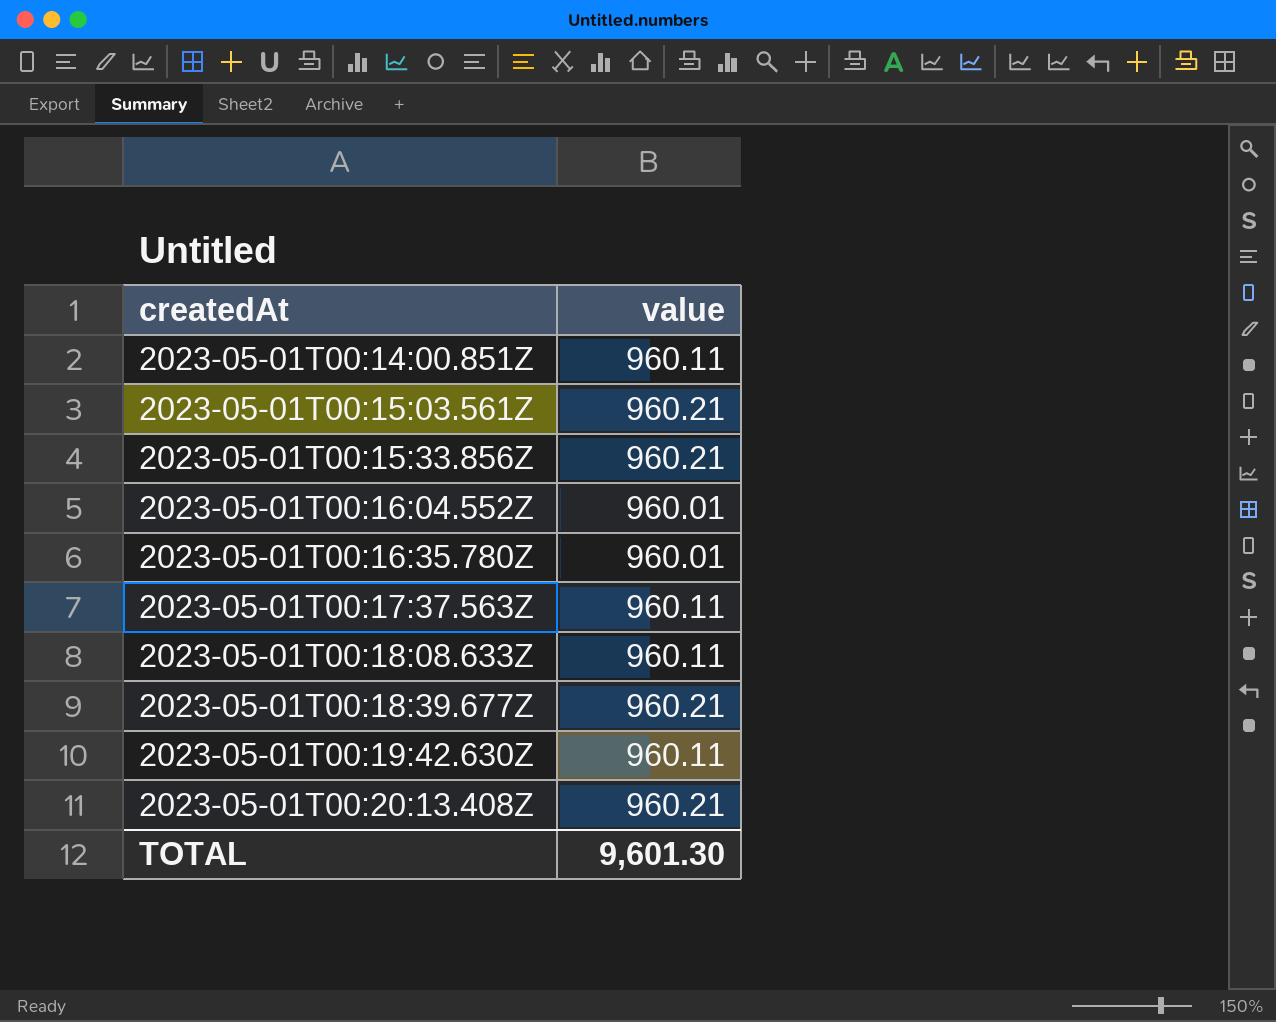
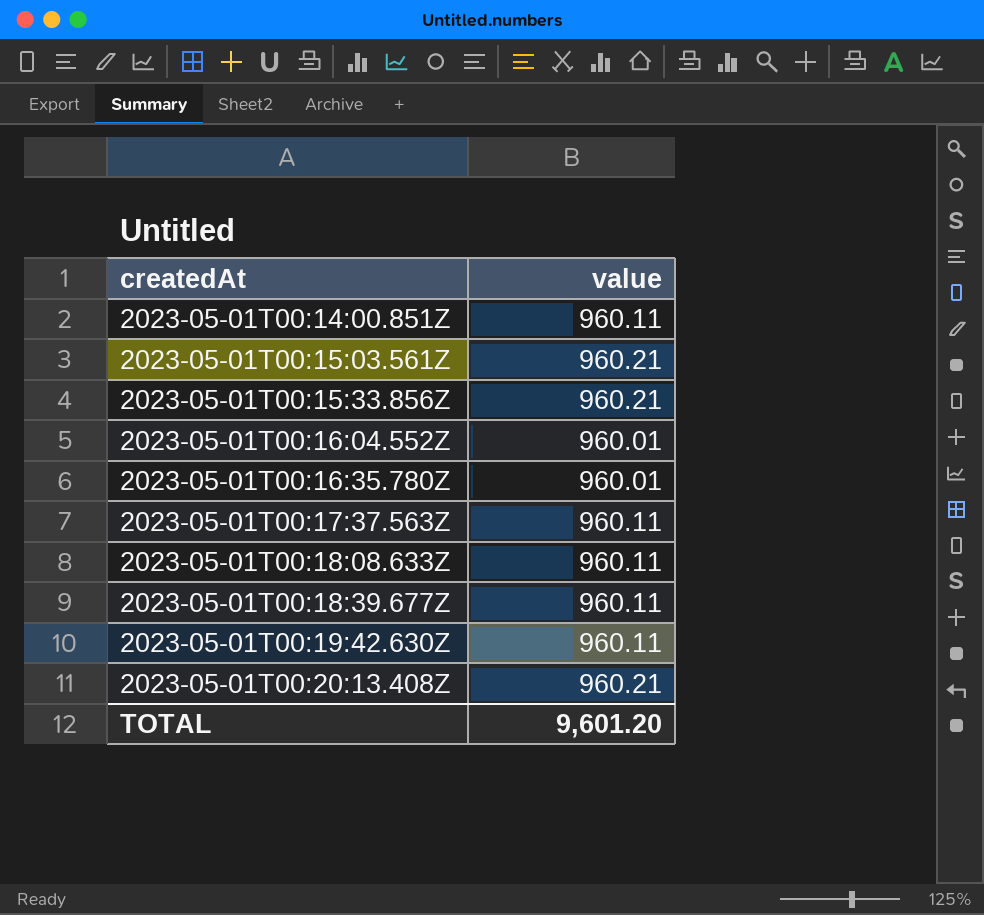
2023-05-01T00:18:39.677Z | value: 960.21 -> 960.11
TOTAL | value: 9,601.30 -> 9,601.20

